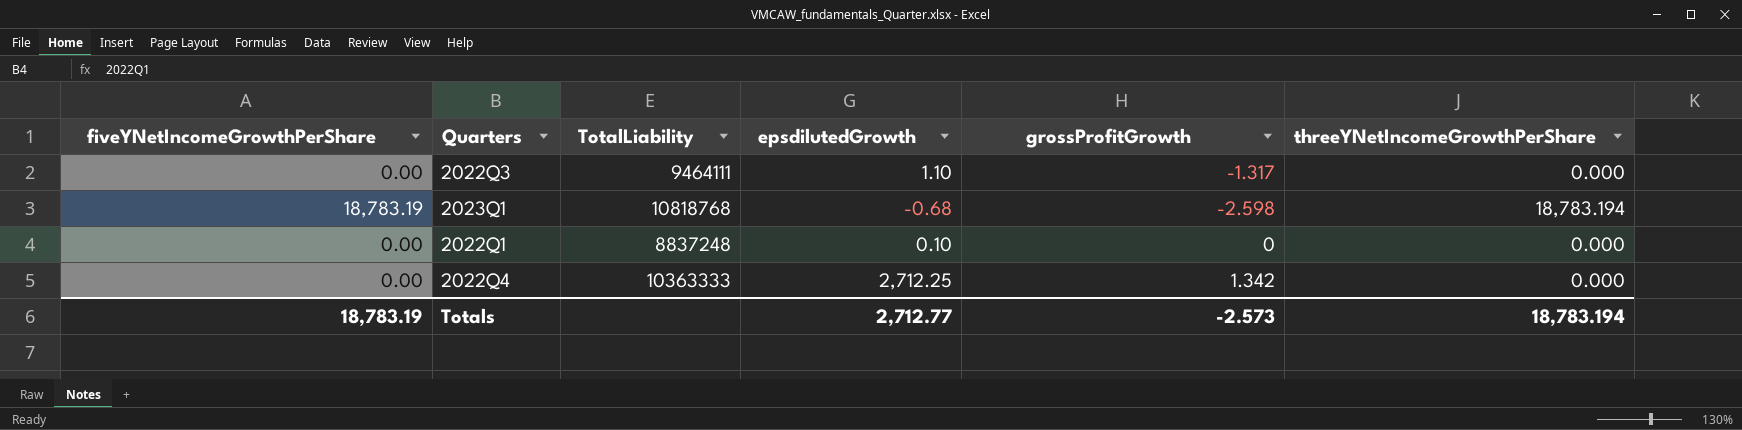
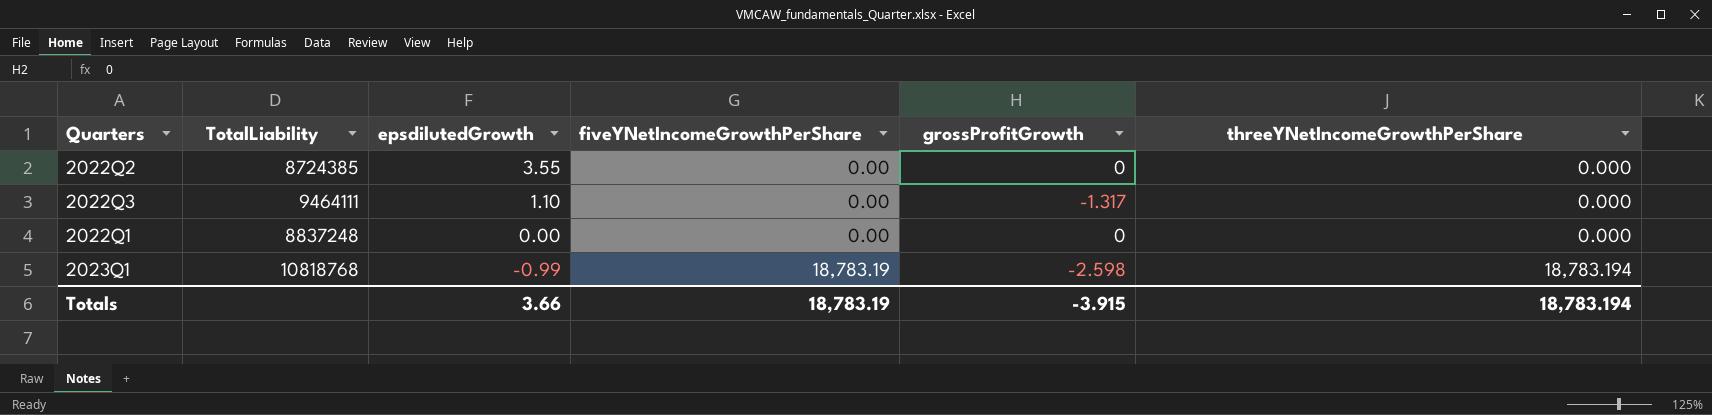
row order: none -> epsdilutedGrowth descending
column fiveYNetIncomeGrowthPerShare | position: 1 -> 4
row 2022Q4: 0.00 | 10363333 | 2,712.25 | 1.342 | 0.000 -> none
row 2022Q2: none -> 8724385 | 3.55 | 0.00 | 0 | 0.000
2022Q1 | epsdilutedGrowth: 0.10 -> 0.00
2023Q1 | epsdilutedGrowth: -0.68 -> -0.99
Totals | epsdilutedGrowth: 2,712.77 -> 3.66
Totals | grossProfitGrowth: -2.573 -> -3.915

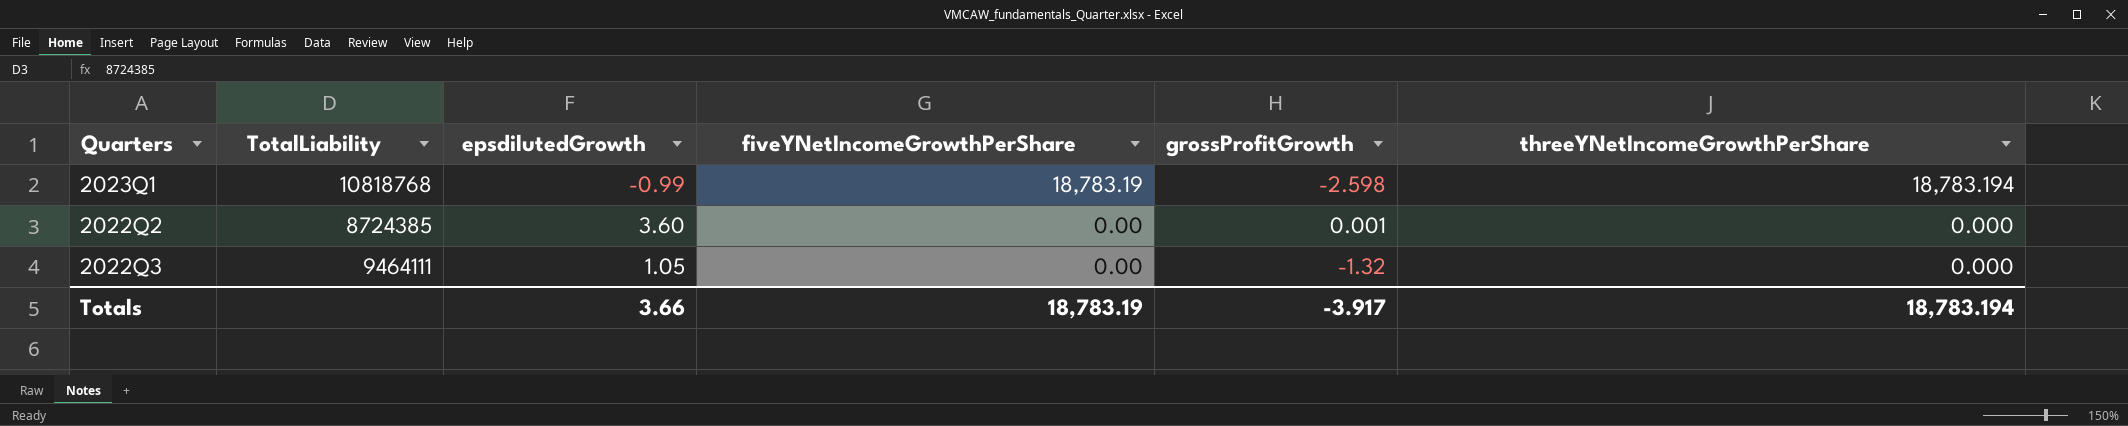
row order: epsdilutedGrowth descending -> fiveYNetIncomeGrowthPerShare descending
row 2022Q1: 8837248 | 0.00 | 0.00 | 0 | 0.000 -> none
2022Q2 | epsdilutedGrowth: 3.55 -> 3.60
2022Q2 | grossProfitGrowth: 0 -> 0.001
2022Q3 | epsdilutedGrowth: 1.10 -> 1.05
2022Q3 | grossProfitGrowth: -1.317 -> -1.32
Totals | grossProfitGrowth: -3.915 -> -3.917

